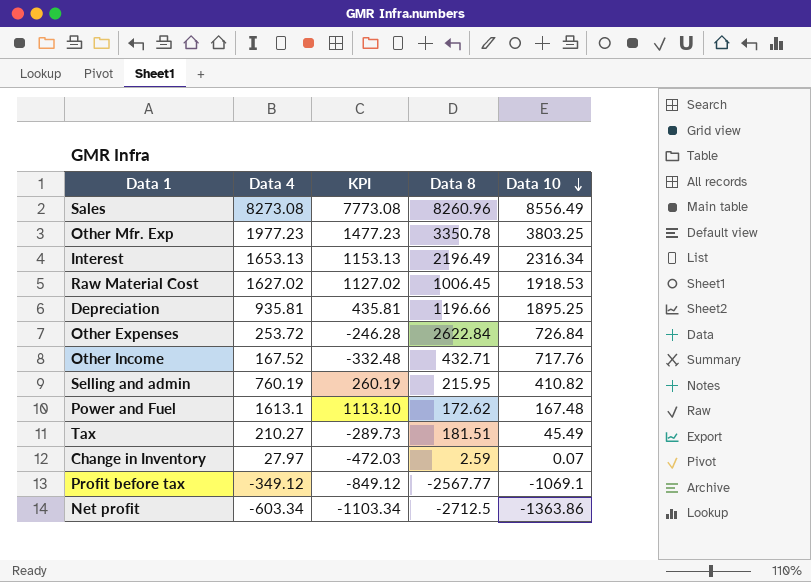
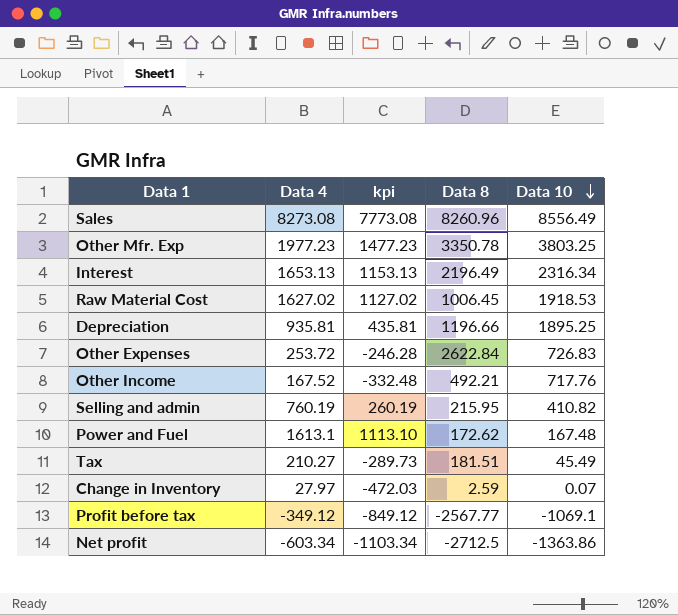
column name: KPI -> kpi
Other Expenses | Data 10: 726.84 -> 726.83
Other Income | Data 8: 432.71 -> 492.21

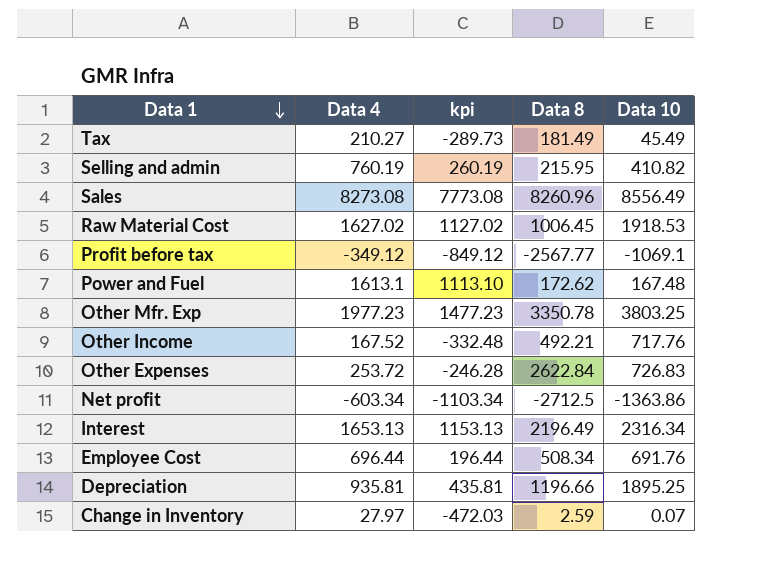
row order: Data 10 descending -> Data 1 descending
Tax | Data 8: 181.51 -> 181.49
row Employee Cost: none -> 696.44 | 196.44 | 508.34 | 691.76

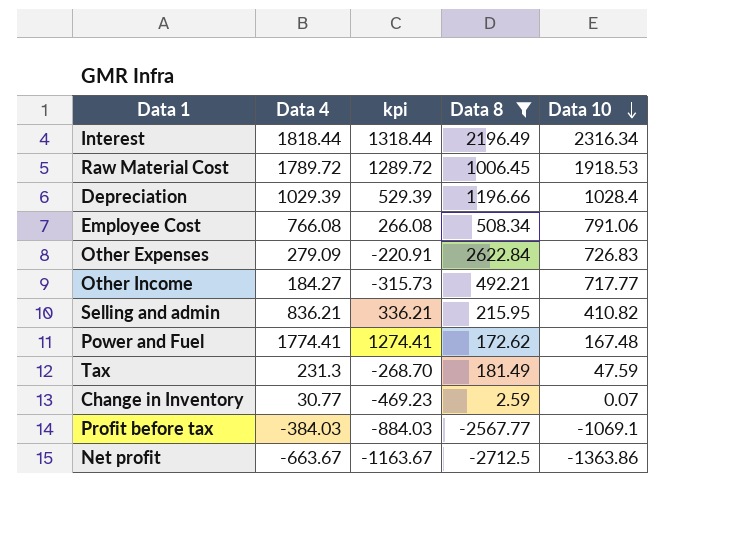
filter: none -> Data 8 <= 2622.84
row order: Data 1 descending -> Data 10 descending
Interest | Data 4: 1653.13 -> 1818.44
Interest | kpi: 1153.13 -> 1318.44
Raw Material Cost | Data 4: 1627.02 -> 1789.72
Raw Material Cost | kpi: 1127.02 -> 1289.72
Depreciation | Data 4: 935.81 -> 1029.39
Depreciation | kpi: 435.81 -> 529.39
Depreciation | Data 10: 1895.25 -> 1028.4
Employee Cost | Data 4: 696.44 -> 766.08
Employee Cost | kpi: 196.44 -> 266.08
Employee Cost | Data 10: 691.76 -> 791.06
Other Expenses | Data 4: 253.72 -> 279.09
Other Expenses | kpi: -246.28 -> -220.91
Other Income | Data 4: 167.52 -> 184.27
Other Income | kpi: -332.48 -> -315.73
Other Income | Data 10: 717.76 -> 717.77
Selling and admin | Data 4: 760.19 -> 836.21
Selling and admin | kpi: 260.19 -> 336.21
Power and Fuel | Data 4: 1613.1 -> 1774.41
Power and Fuel | kpi: 1113.10 -> 1274.41
Tax | Data 4: 210.27 -> 231.3
Tax | kpi: -289.73 -> -268.70
Tax | Data 10: 45.49 -> 47.59
Change in Inventory | Data 4: 27.97 -> 30.77
Change in Inventory | kpi: -472.03 -> -469.23
Profit before tax | Data 4: -349.12 -> -384.03
Profit before tax | kpi: -849.12 -> -884.03
Net profit | Data 4: -603.34 -> -663.67
Net profit | kpi: -1103.34 -> -1163.67

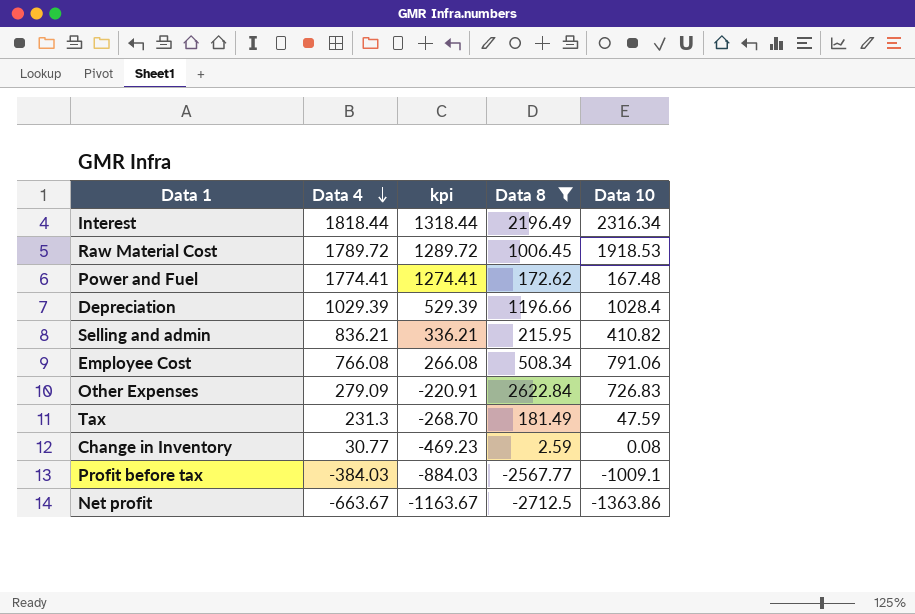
row order: Data 10 descending -> Data 4 descending
row Other Income: 184.27 | -315.73 | 492.21 | 717.77 -> none
Change in Inventory | Data 10: 0.07 -> 0.08
Profit before tax | Data 10: -1069.1 -> -1009.1

